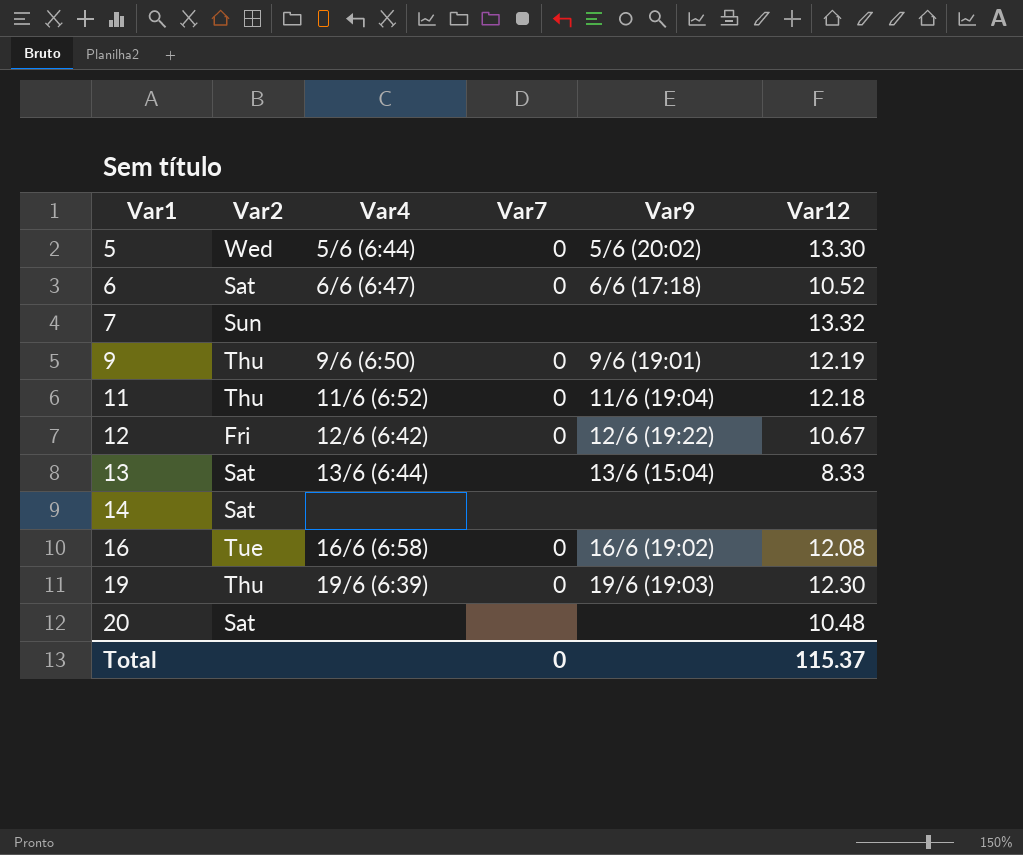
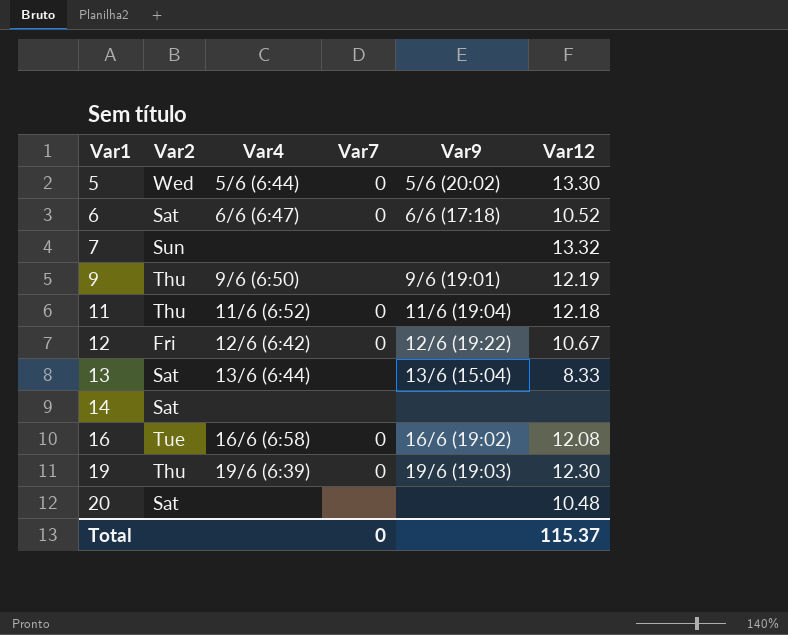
9 | Var7: 0 -> none

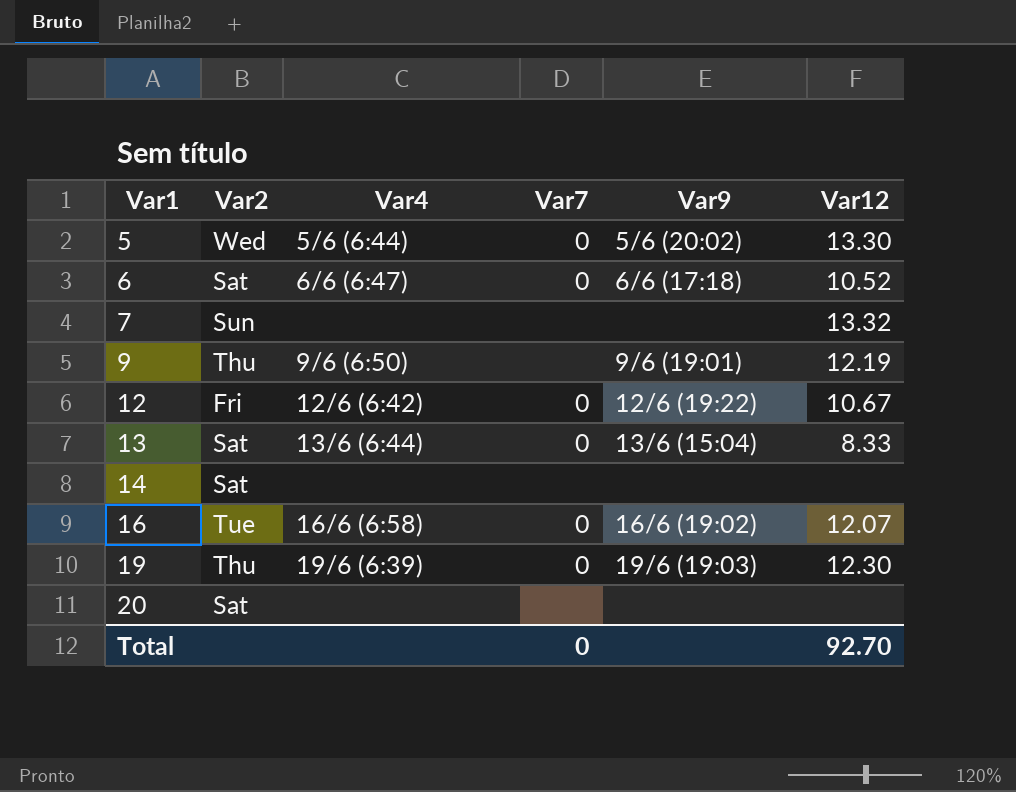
row 11: Thu | 11/6 (6:52) | 0 | 11/6 (19:04) | 12.18 -> none
13 | Var7: none -> 0
16 | Var12: 12.08 -> 12.07
20 | Var12: 10.48 -> none
Total | Var12: 115.37 -> 92.70

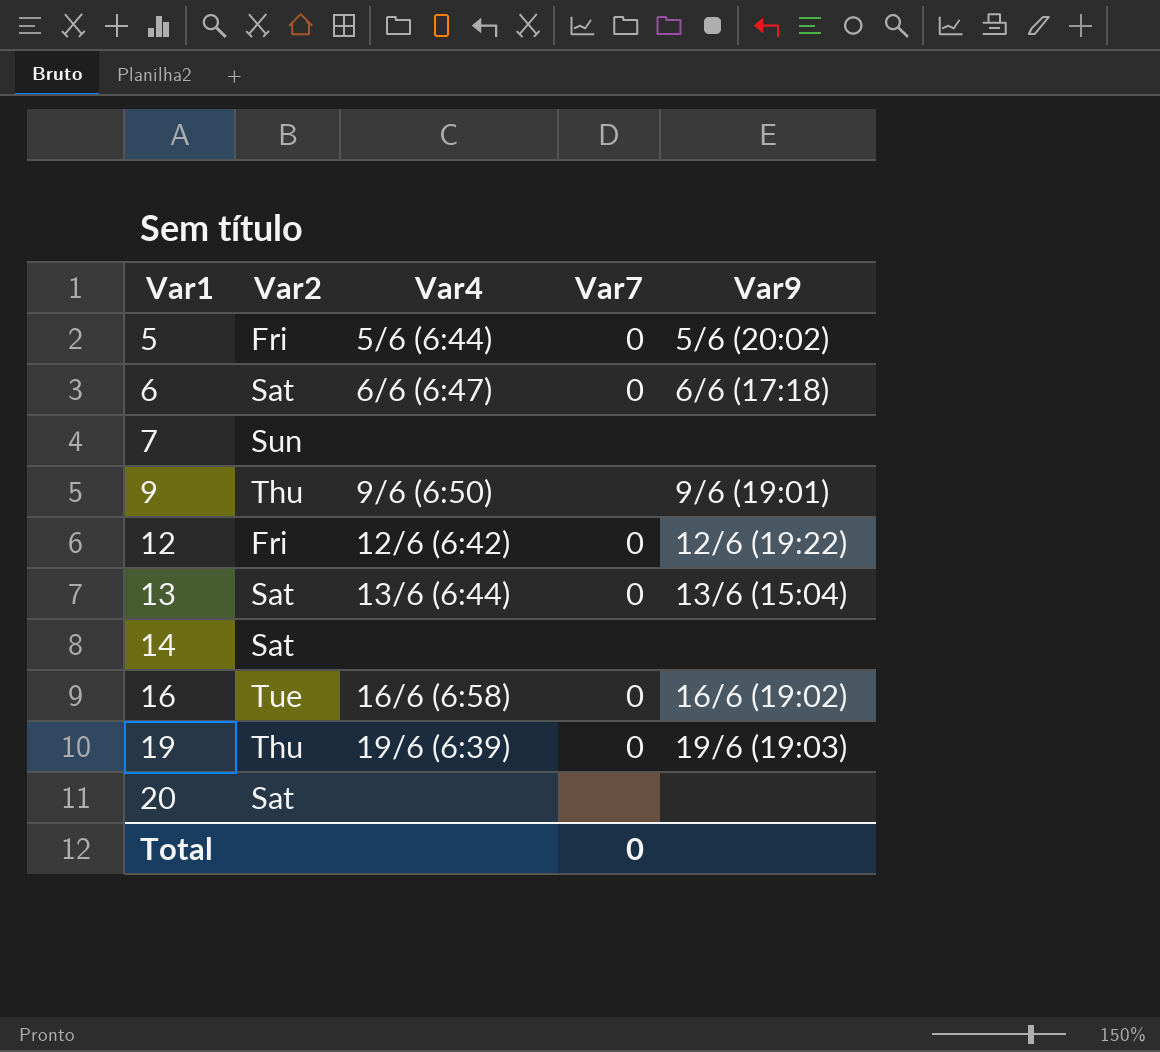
column Var12 | position: 6 -> none
5 | Var2: Wed -> Fri

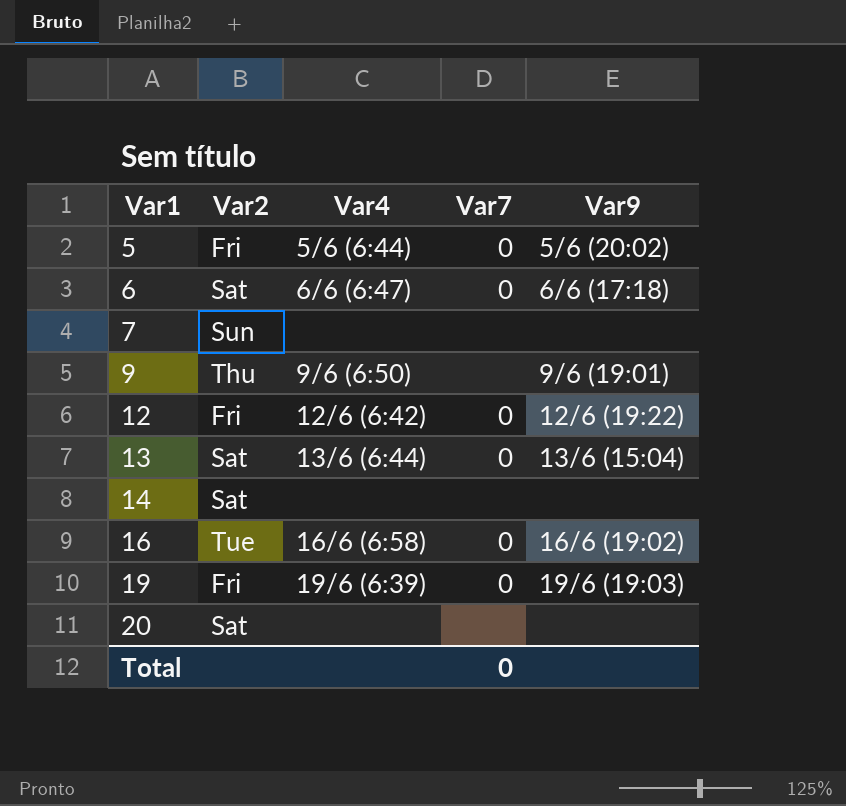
19 | Var2: Thu -> Fri

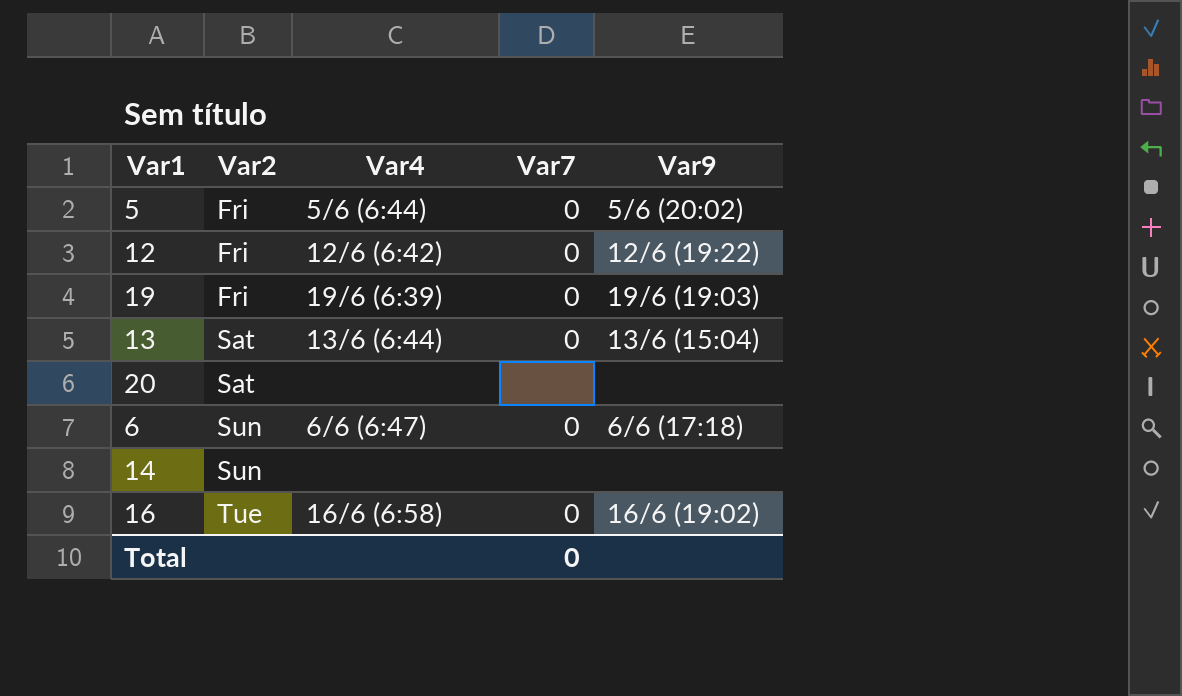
row order: Var1 ascending -> Var2 ascending
row 7: Sun | none | none | none -> none
row 9: Thu | 9/6 (6:50) | none | 9/6 (19:01) -> none
6 | Var2: Sat -> Sun
14 | Var2: Sat -> Sun

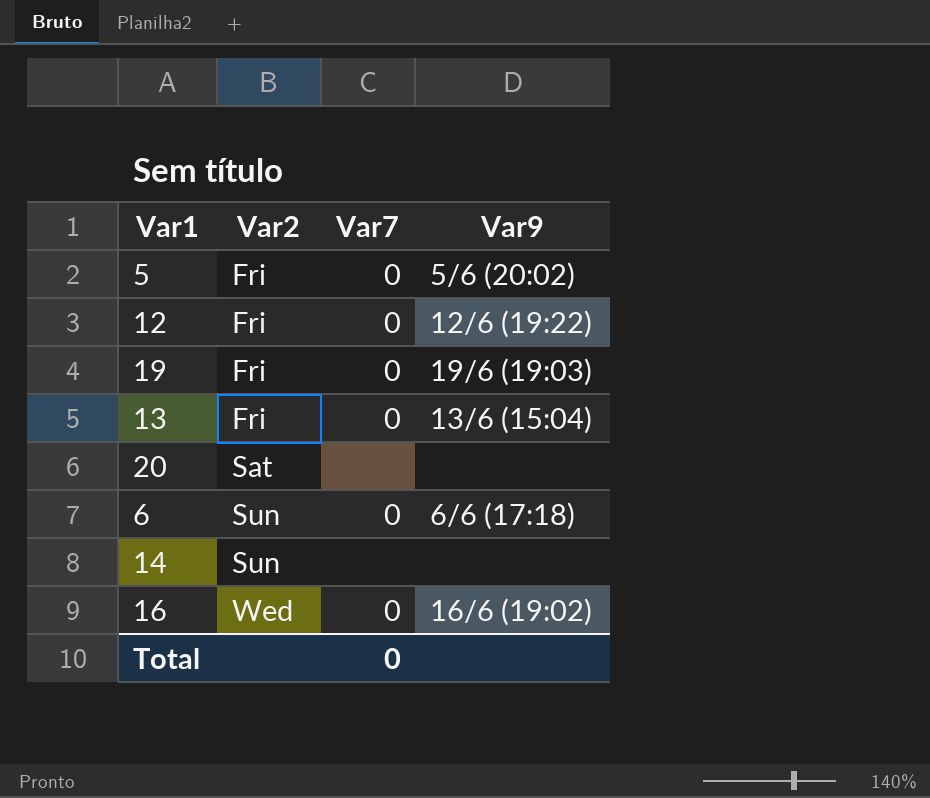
column Var4 | position: 3 -> none
13 | Var2: Sat -> Fri
16 | Var2: Tue -> Wed

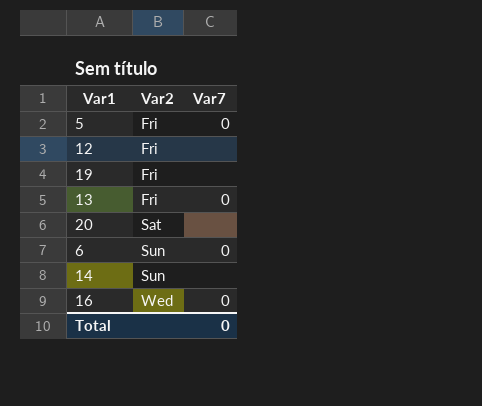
column Var9 | position: 4 -> none
12 | Var7: 0 -> none
19 | Var7: 0 -> none

